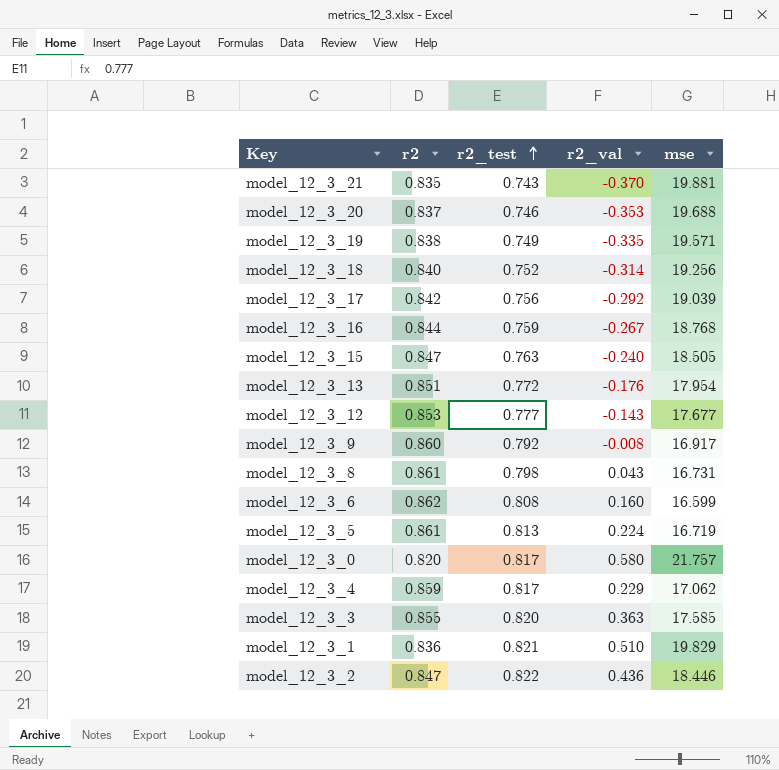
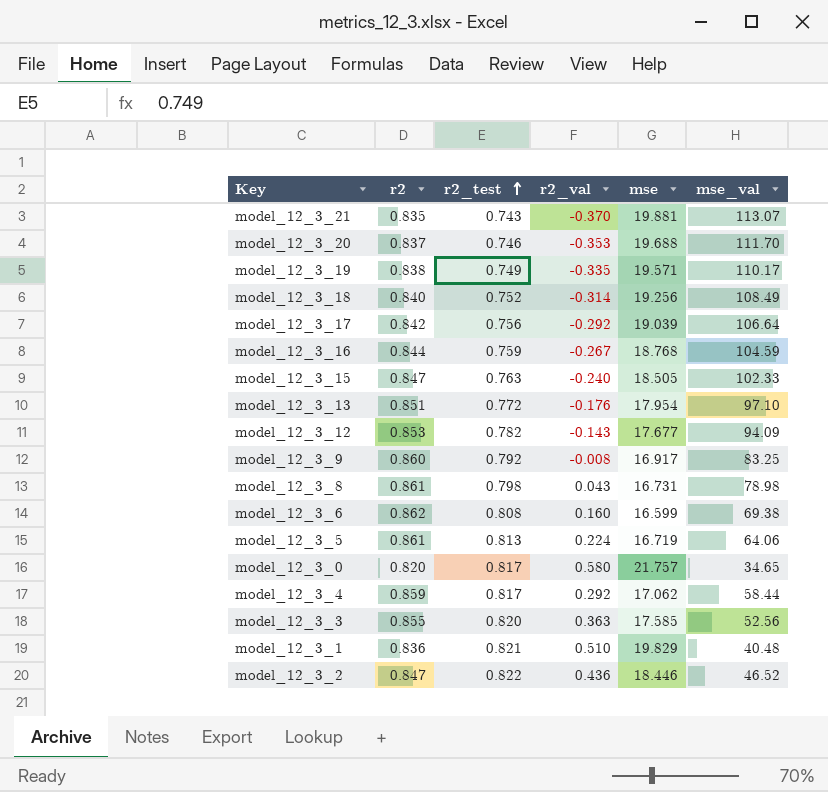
column mse_val | position: none -> 6
model_12_3_12 | r2_test: 0.777 -> 0.782
model_12_3_4 | r2_val: 0.229 -> 0.292

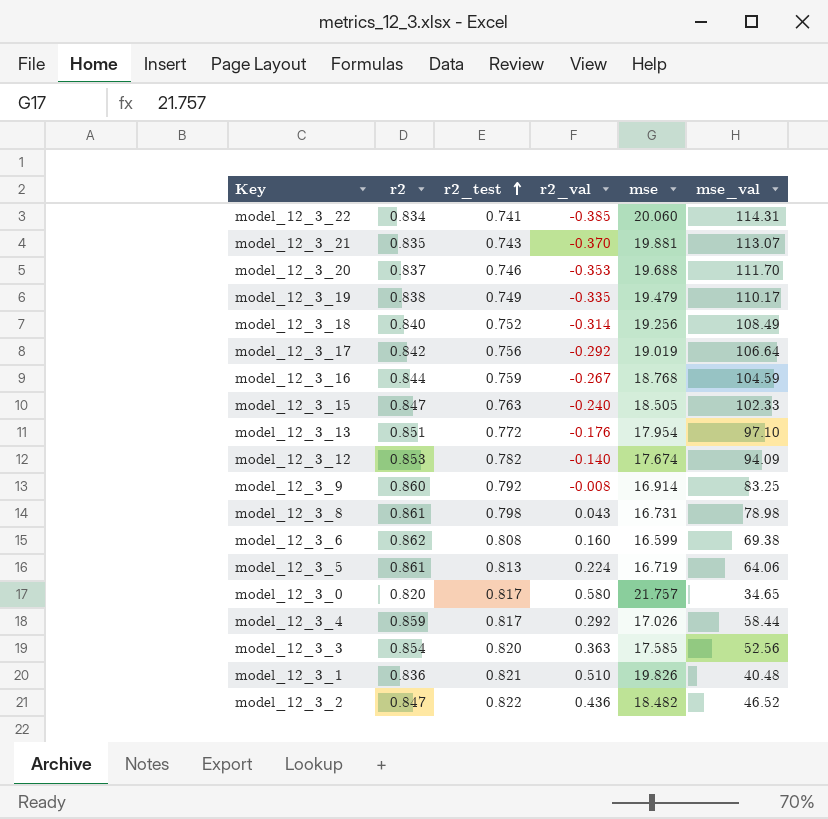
row model_12_3_22: none -> 0.834 | 0.741 | -0.385 | 20.060 | 114.31
model_12_3_19 | mse: 19.571 -> 19.479
model_12_3_17 | mse: 19.039 -> 19.019
model_12_3_12 | r2_val: -0.143 -> -0.140
model_12_3_12 | mse: 17.677 -> 17.674
model_12_3_9 | mse: 16.917 -> 16.914
model_12_3_4 | mse: 17.062 -> 17.026
model_12_3_3 | r2: 0.855 -> 0.854
model_12_3_1 | mse: 19.829 -> 19.826
model_12_3_2 | mse: 18.446 -> 18.482

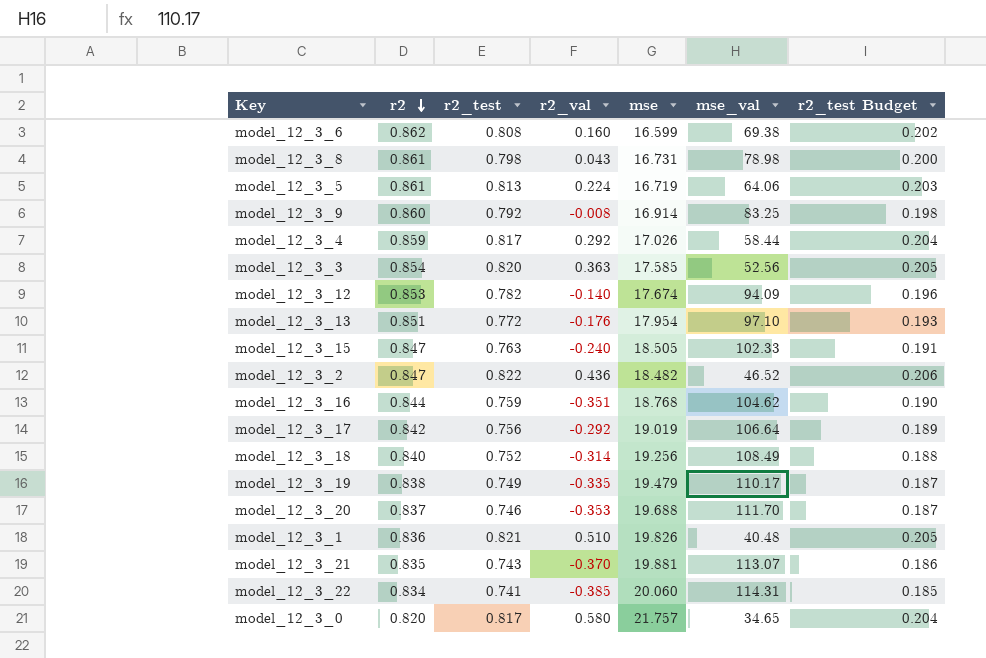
row order: r2_test ascending -> r2 descending
column r2_test Budget | formula: none -> [r2_test] * 0.25
model_12_3_16 | r2_val: -0.267 -> -0.351
model_12_3_16 | mse_val: 104.59 -> 104.62

